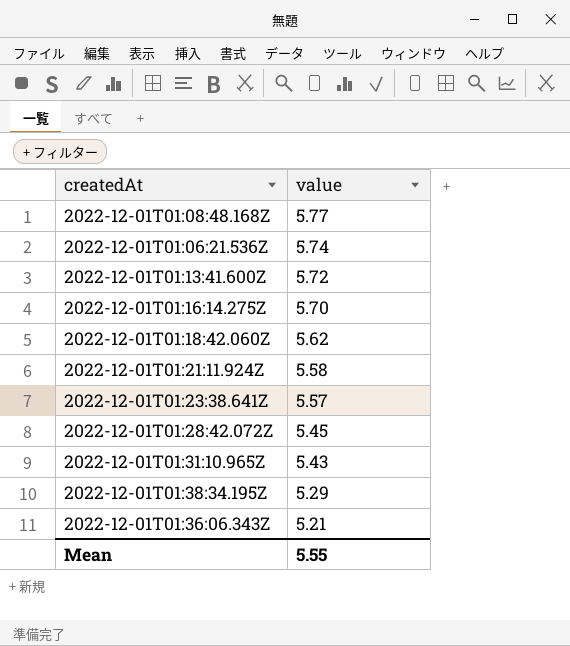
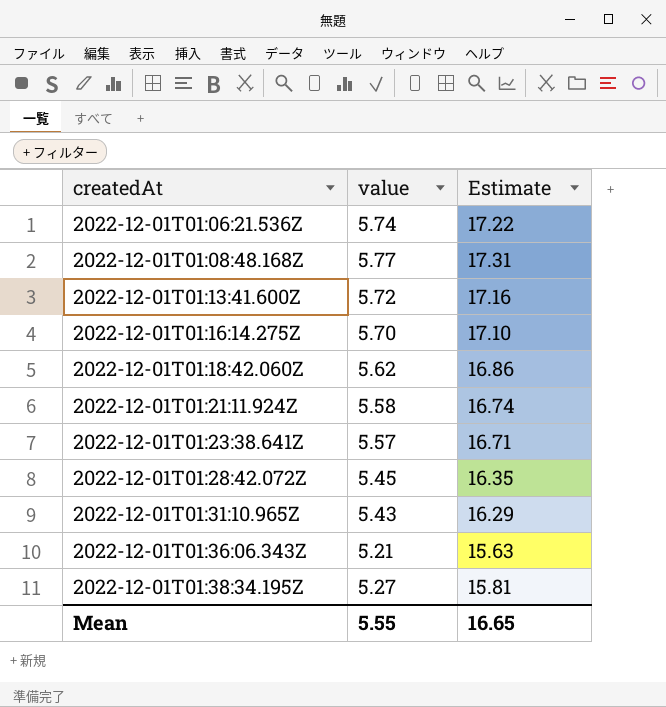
row order: value descending -> createdAt ascending
column Estimate | formula: none -> [value] * 3
2022-12-01T01:38:34.195Z | value: 5.29 -> 5.27

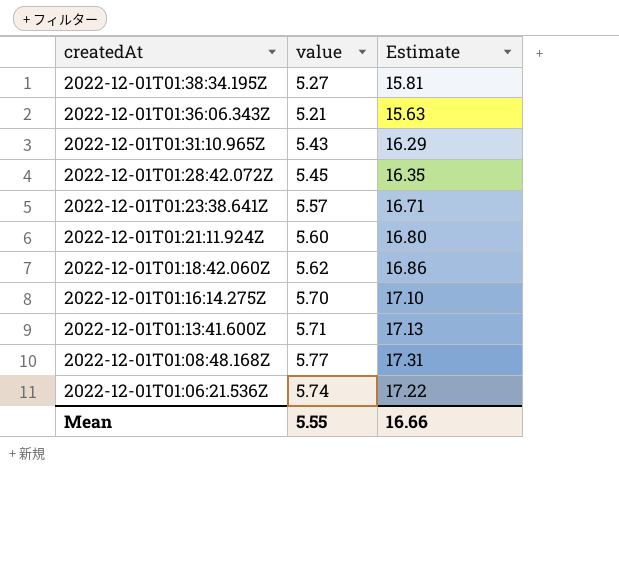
row order: createdAt ascending -> createdAt descending
2022-12-01T01:21:11.924Z | value: 5.58 -> 5.60
2022-12-01T01:21:11.924Z | Estimate: 16.74 -> 16.80
2022-12-01T01:13:41.600Z | value: 5.72 -> 5.71
2022-12-01T01:13:41.600Z | Estimate: 17.16 -> 17.13
Mean | Estimate: 16.65 -> 16.66

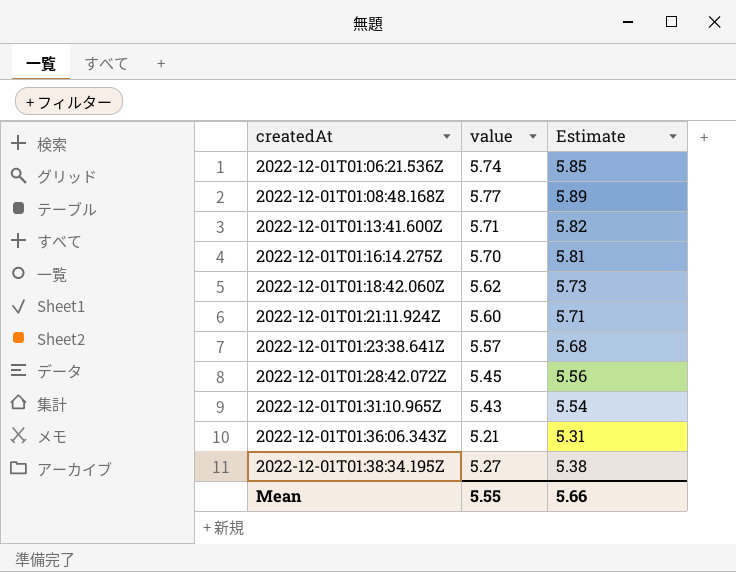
row order: createdAt descending -> createdAt ascending
column Estimate | formula: [value] * 3 -> [value] * 1.02
Mean | Estimate: 16.66 -> 5.66

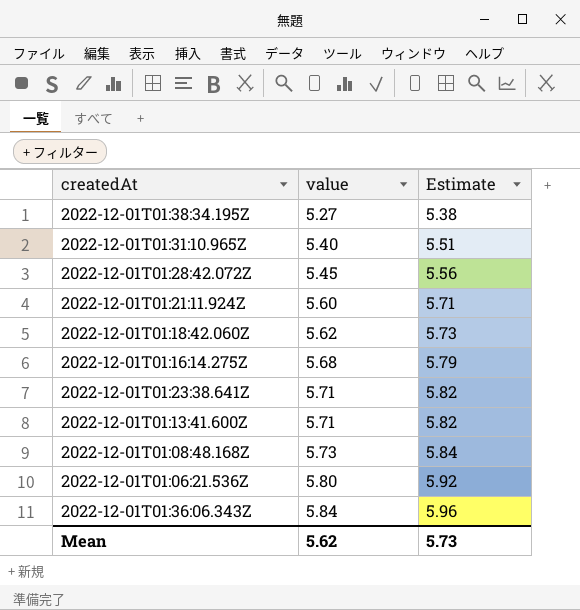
row order: createdAt ascending -> value ascending
2022-12-01T01:31:10.965Z | value: 5.43 -> 5.40
2022-12-01T01:31:10.965Z | Estimate: 5.54 -> 5.51
2022-12-01T01:16:14.275Z | value: 5.70 -> 5.68
2022-12-01T01:16:14.275Z | Estimate: 5.81 -> 5.79
2022-12-01T01:23:38.641Z | value: 5.57 -> 5.71
2022-12-01T01:23:38.641Z | Estimate: 5.68 -> 5.82
2022-12-01T01:08:48.168Z | value: 5.77 -> 5.73
2022-12-01T01:08:48.168Z | Estimate: 5.89 -> 5.84
2022-12-01T01:06:21.536Z | value: 5.74 -> 5.80
2022-12-01T01:06:21.536Z | Estimate: 5.85 -> 5.92
2022-12-01T01:36:06.343Z | value: 5.21 -> 5.84
2022-12-01T01:36:06.343Z | Estimate: 5.31 -> 5.96
Mean | value: 5.55 -> 5.62
Mean | Estimate: 5.66 -> 5.73

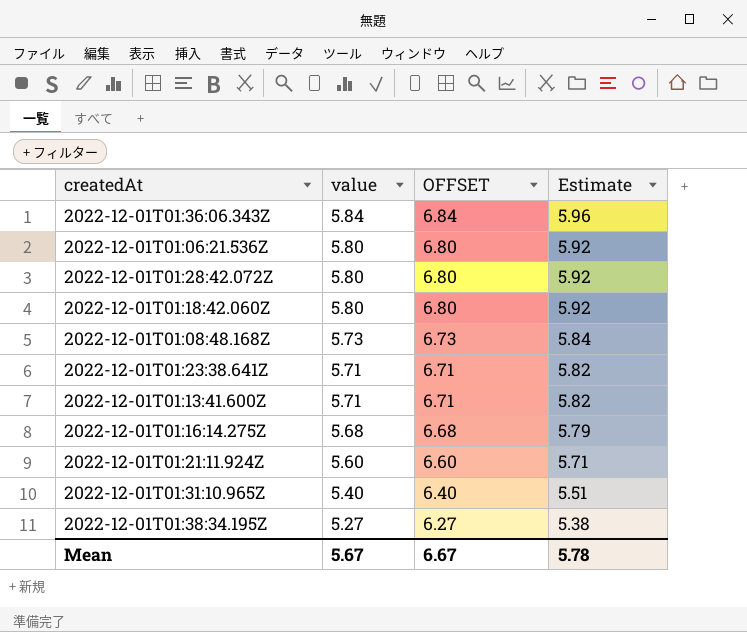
row order: value ascending -> value descending
column OFFSET | formula: none -> [value] + 1
2022-12-01T01:28:42.072Z | value: 5.45 -> 5.80
2022-12-01T01:28:42.072Z | Estimate: 5.56 -> 5.92
2022-12-01T01:18:42.060Z | value: 5.62 -> 5.80
2022-12-01T01:18:42.060Z | Estimate: 5.73 -> 5.92
Mean | value: 5.62 -> 5.67
Mean | Estimate: 5.73 -> 5.78

